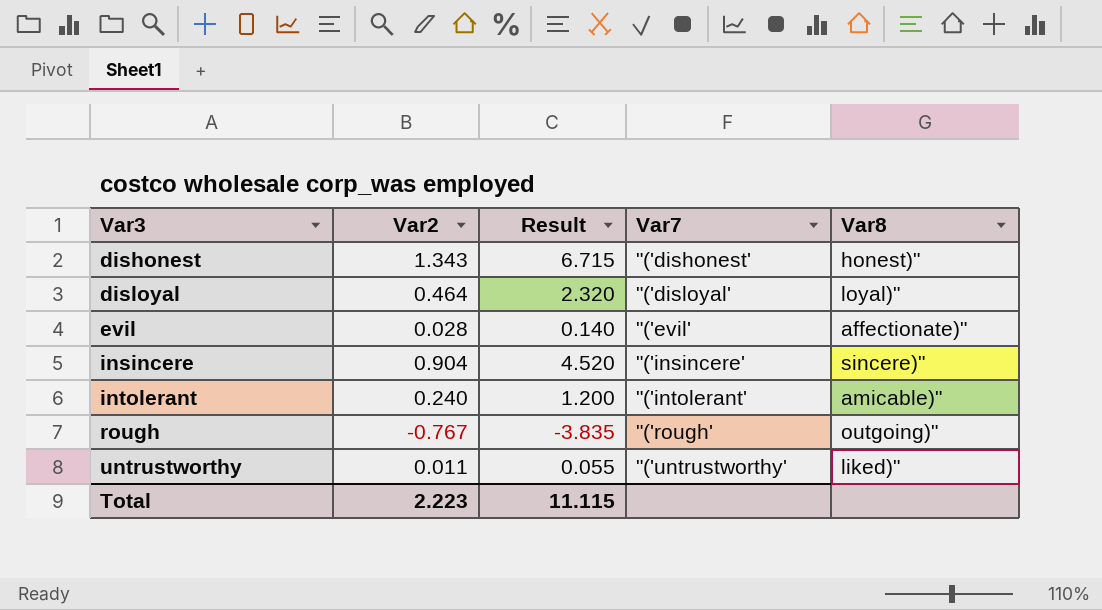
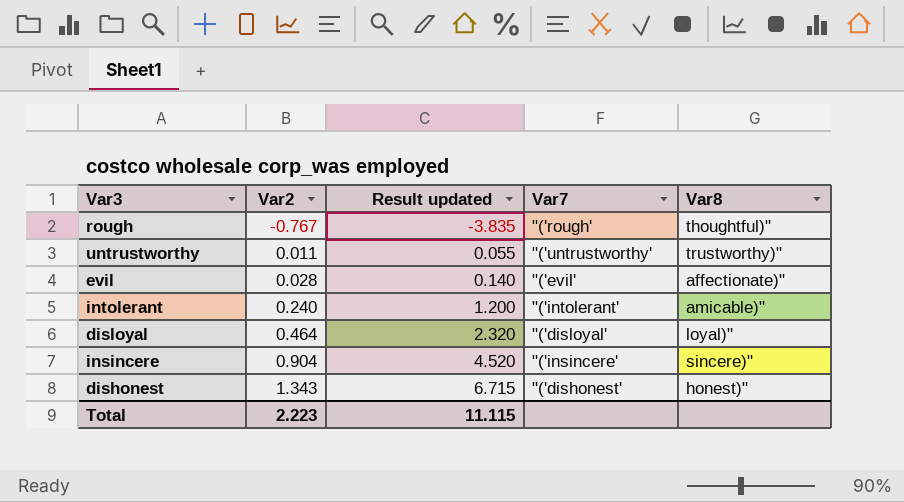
row order: Var3 ascending -> Var2 ascending
column name: Result -> Result updated
rough | Var8: outgoing)" -> thoughtful)"
untrustworthy | Var8: liked)" -> trustworthy)"

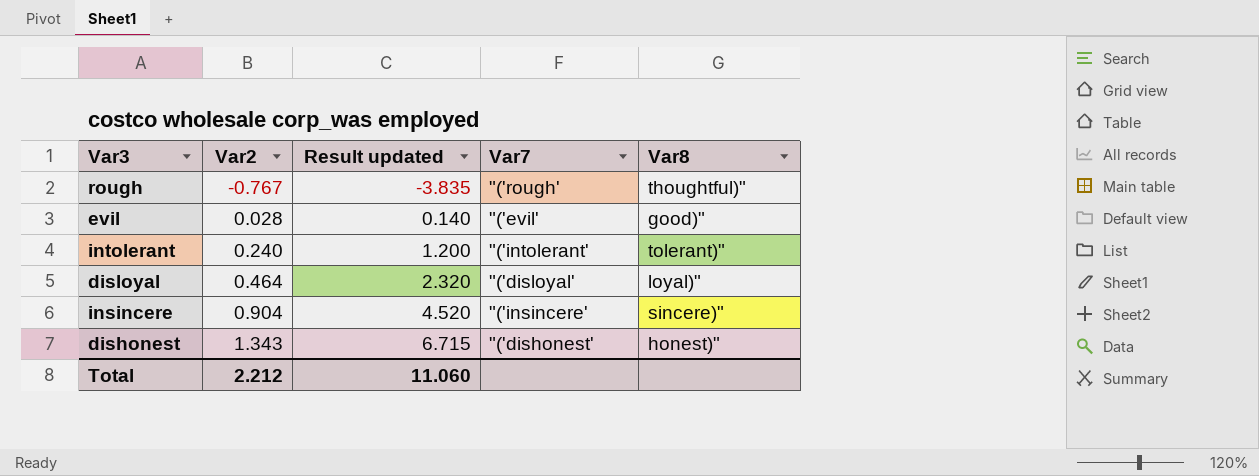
row untrustworthy: 0.011 | 0.055 | "('untrustworthy' | trustworthy)" -> none
evil | Var8: affectionate)" -> good)"
intolerant | Var8: amicable)" -> tolerant)"
Total | Var2: 2.223 -> 2.212
Total | Result updated: 11.115 -> 11.060

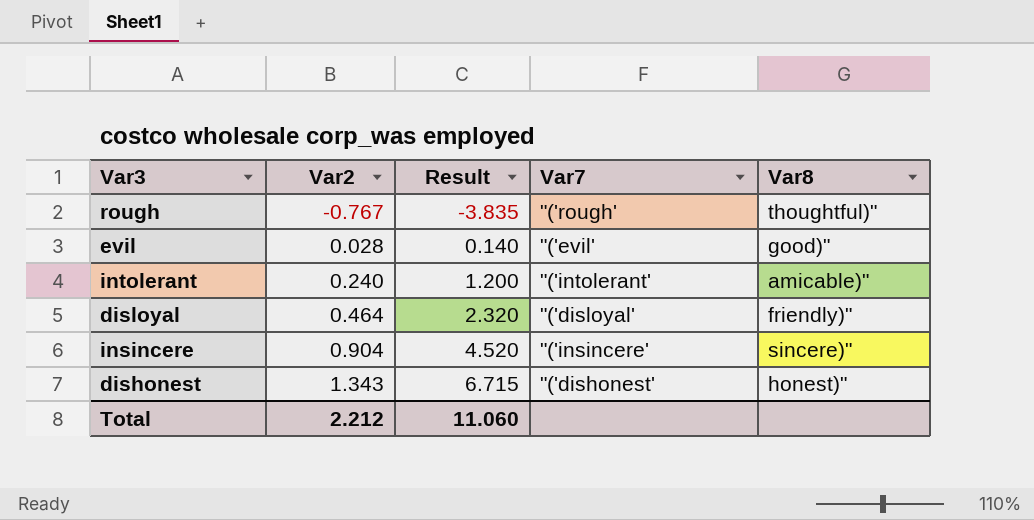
column name: Result updated -> Result
intolerant | Var8: tolerant)" -> amicable)"
disloyal | Var8: loyal)" -> friendly)"

